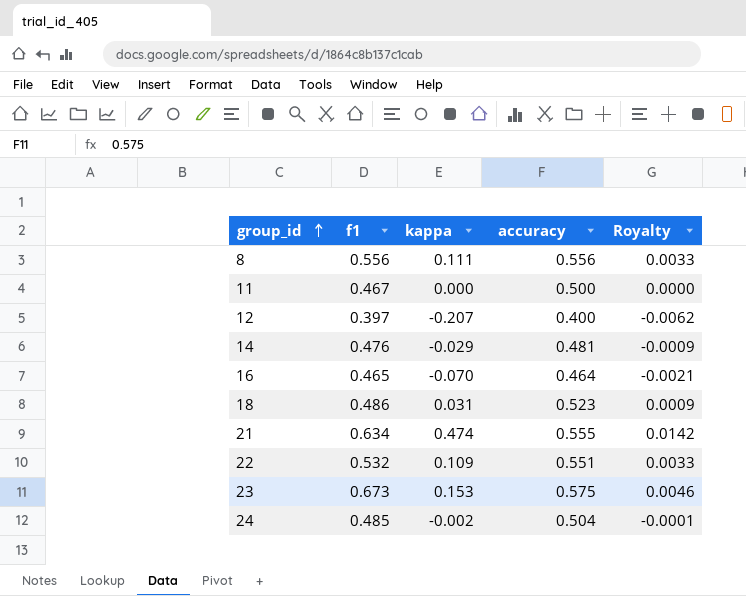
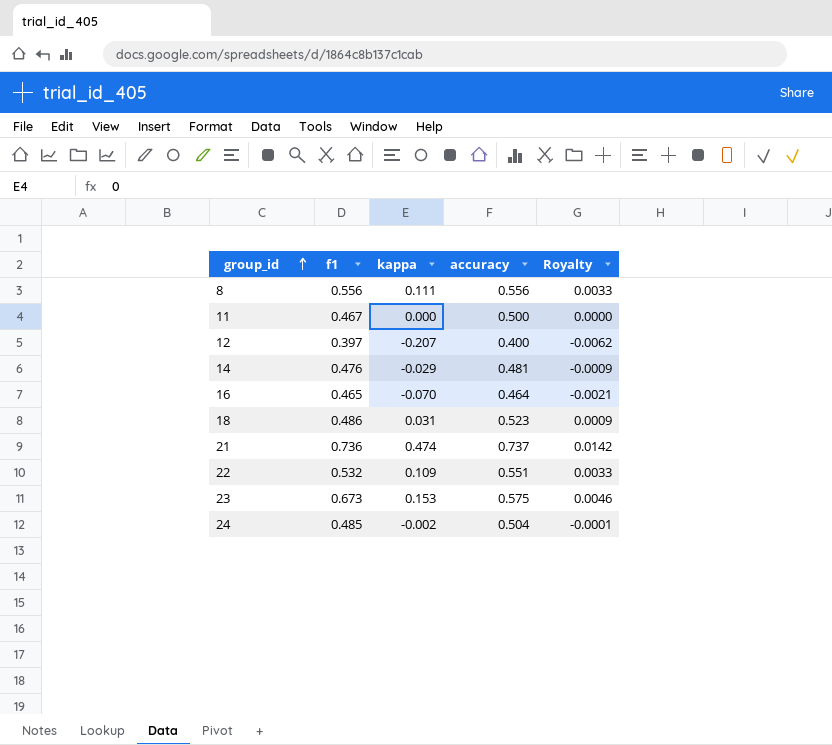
21 | f1: 0.634 -> 0.736
21 | accuracy: 0.555 -> 0.737

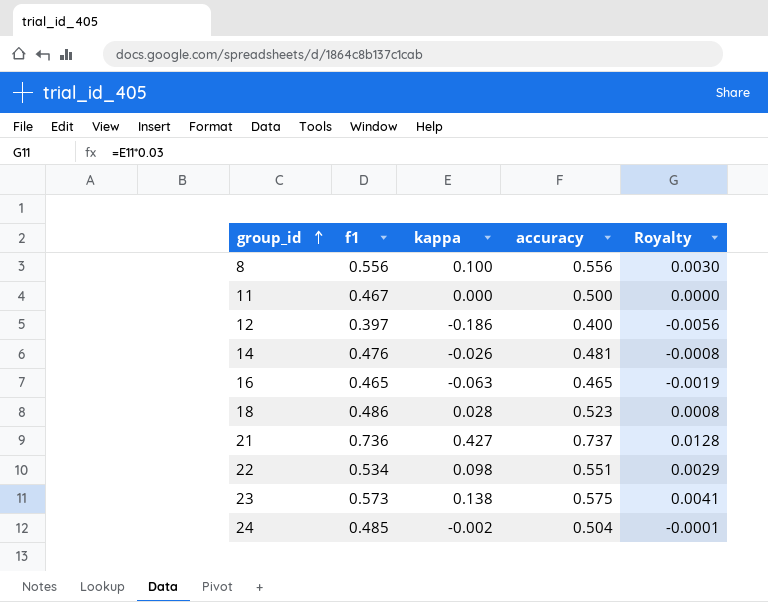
8 | kappa: 0.111 -> 0.100
8 | Royalty: 0.0033 -> 0.0030
12 | kappa: -0.207 -> -0.186
12 | Royalty: -0.0062 -> -0.0056
14 | kappa: -0.029 -> -0.026
14 | Royalty: -0.0009 -> -0.0008
16 | kappa: -0.070 -> -0.063
16 | accuracy: 0.464 -> 0.465
16 | Royalty: -0.0021 -> -0.0019
18 | kappa: 0.031 -> 0.028
18 | Royalty: 0.0009 -> 0.0008
21 | kappa: 0.474 -> 0.427
21 | Royalty: 0.0142 -> 0.0128
22 | f1: 0.532 -> 0.534
22 | kappa: 0.109 -> 0.098
22 | Royalty: 0.0033 -> 0.0029
23 | f1: 0.673 -> 0.573
23 | kappa: 0.153 -> 0.138
23 | Royalty: 0.0046 -> 0.0041

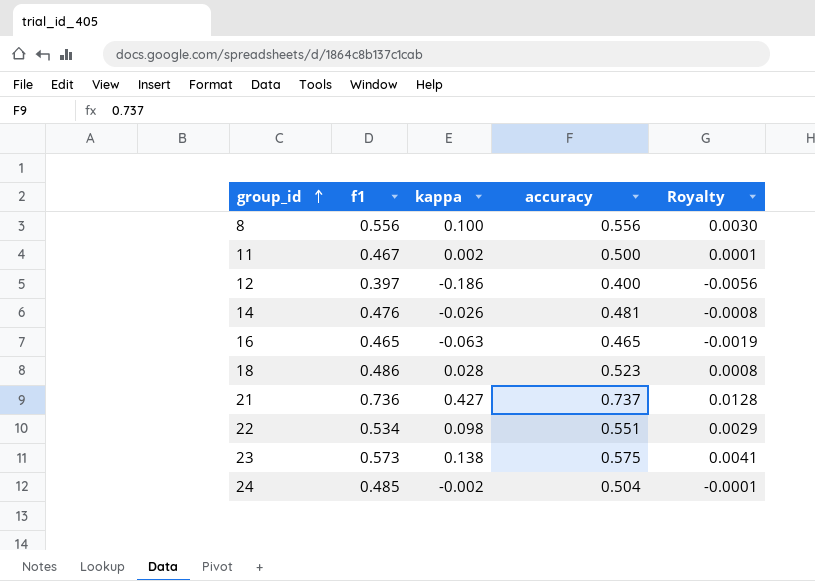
11 | kappa: 0.000 -> 0.002
11 | Royalty: 0.0000 -> 0.0001

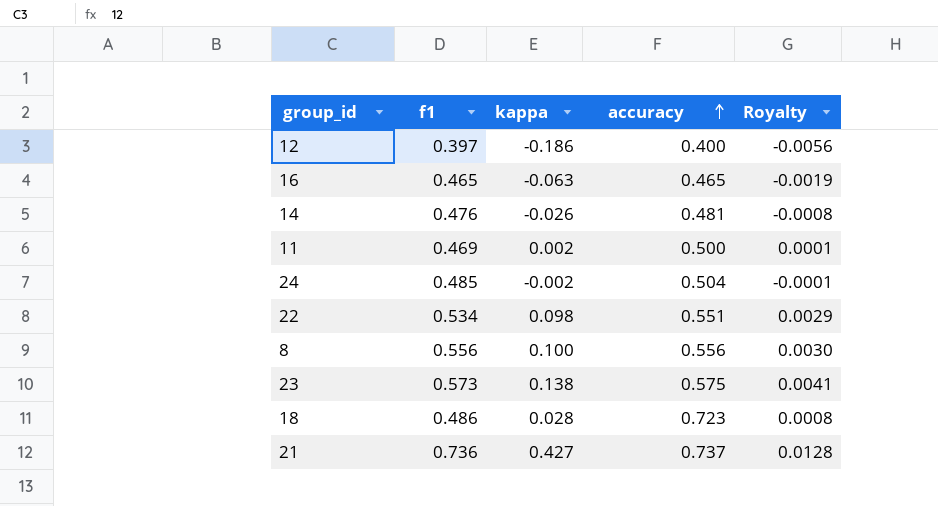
row order: group_id ascending -> accuracy ascending
11 | f1: 0.467 -> 0.469
18 | accuracy: 0.523 -> 0.723

